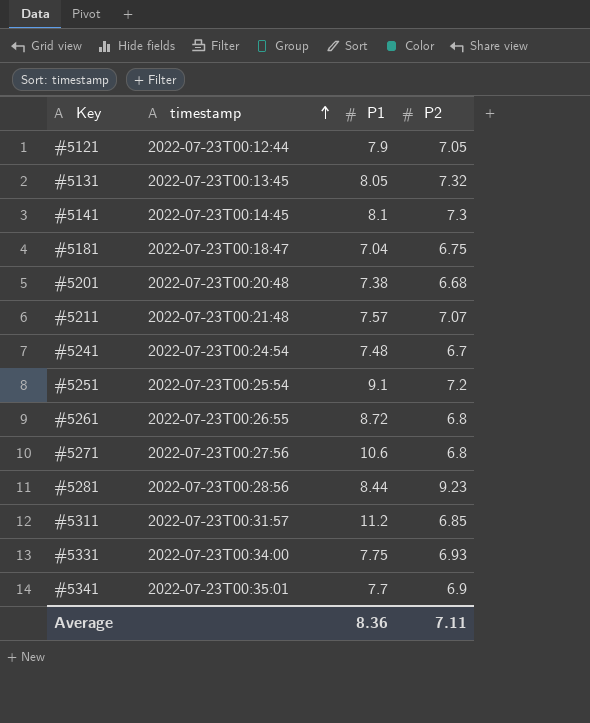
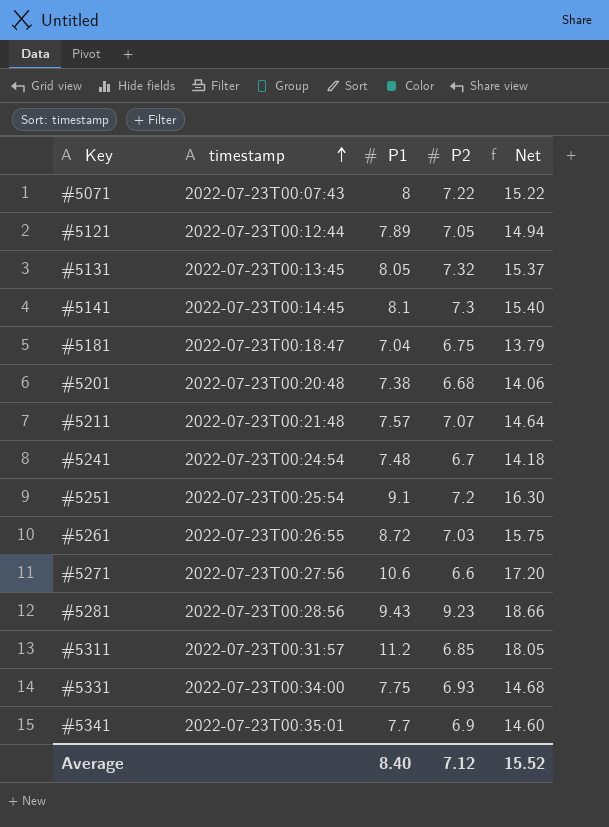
column Net | formula: none -> [P1] + [P2]
row #5071: none -> 2022-07-23T00:07:43 | 8 | 7.22 | 15.22
#5121 | P1: 7.9 -> 7.89
#5261 | P2: 6.8 -> 7.03
#5271 | P2: 6.8 -> 6.6
#5281 | P1: 8.44 -> 9.43
Average | P1: 8.36 -> 8.40
Average | P2: 7.11 -> 7.12

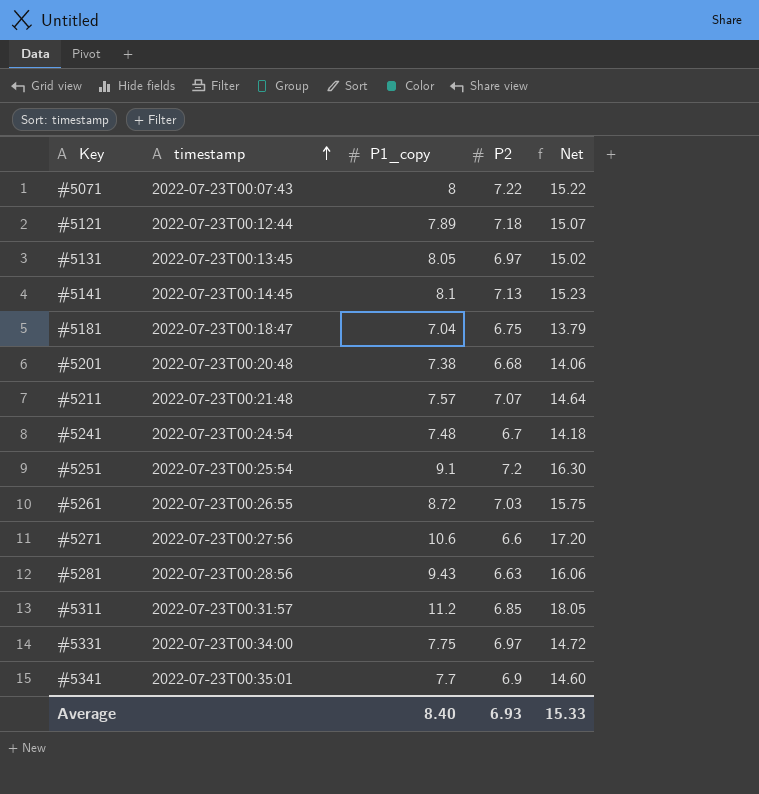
column name: P1 -> P1_copy
#5121 | P2: 7.05 -> 7.18
#5121 | Net: 14.94 -> 15.07
#5131 | P2: 7.32 -> 6.97
#5131 | Net: 15.37 -> 15.02
#5141 | P2: 7.3 -> 7.13
#5141 | Net: 15.40 -> 15.23
#5281 | P2: 9.23 -> 6.63
#5281 | Net: 18.66 -> 16.06
#5331 | P2: 6.93 -> 6.97
#5331 | Net: 14.68 -> 14.72
Average | P2: 7.12 -> 6.93
Average | Net: 15.52 -> 15.33

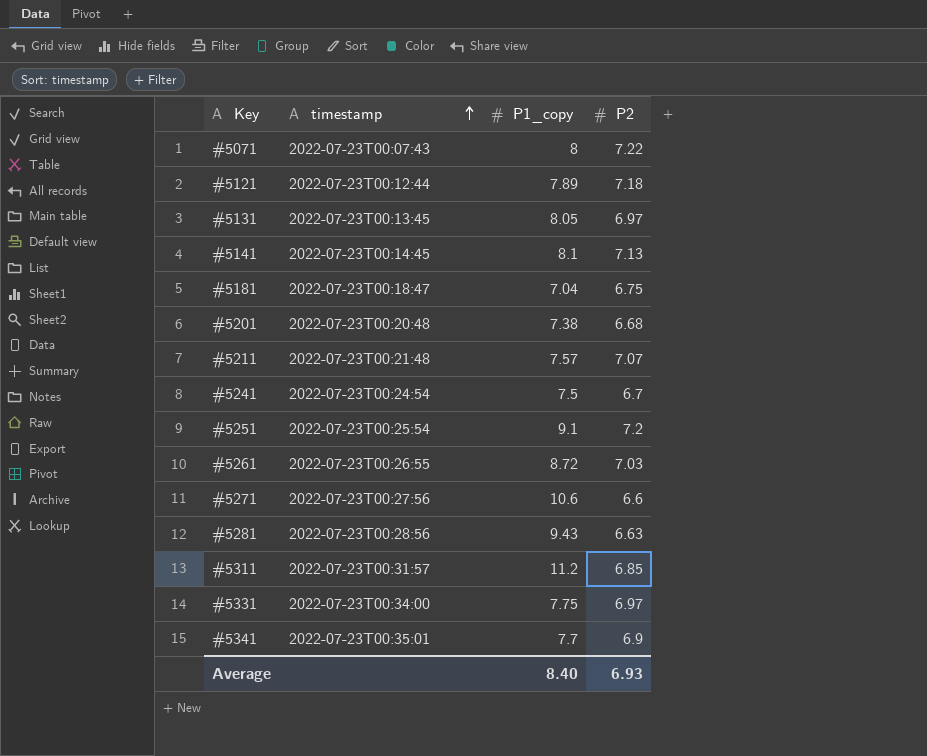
column Net | formula: [P1_copy] + [P2] -> none
#5241 | P1_copy: 7.48 -> 7.5

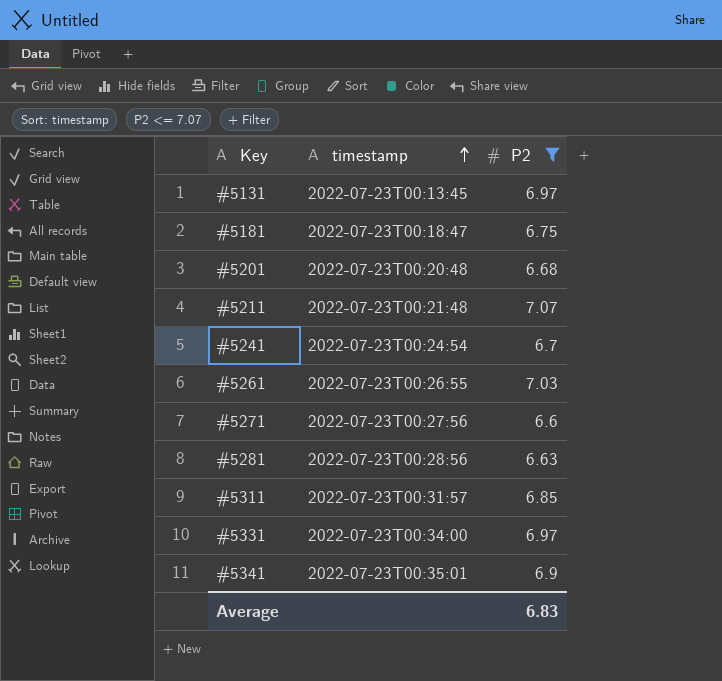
filter: none -> P2 <= 7.07
column P1_copy | position: 3 -> none
Average | P2: 6.93 -> 6.83

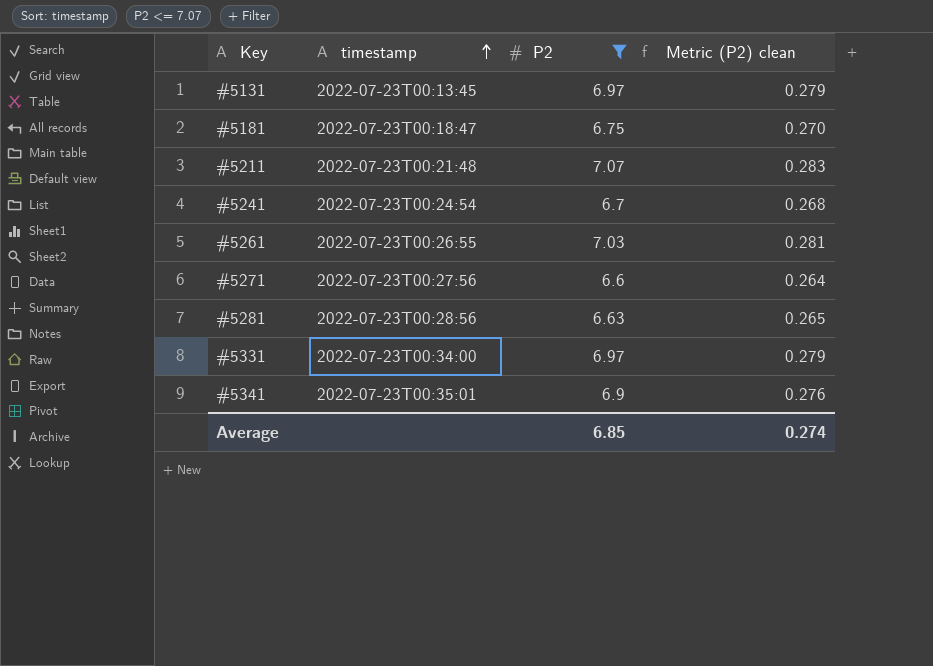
column Metric (P2) clean | formula: none -> [P2] * 0.04
row #5201: 2022-07-23T00:20:48 | 6.68 -> none
row #5311: 2022-07-23T00:31:57 | 6.85 -> none
Average | P2: 6.83 -> 6.85

